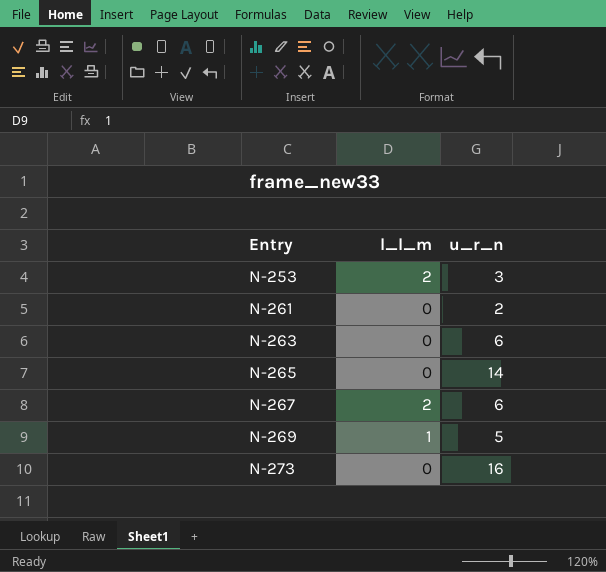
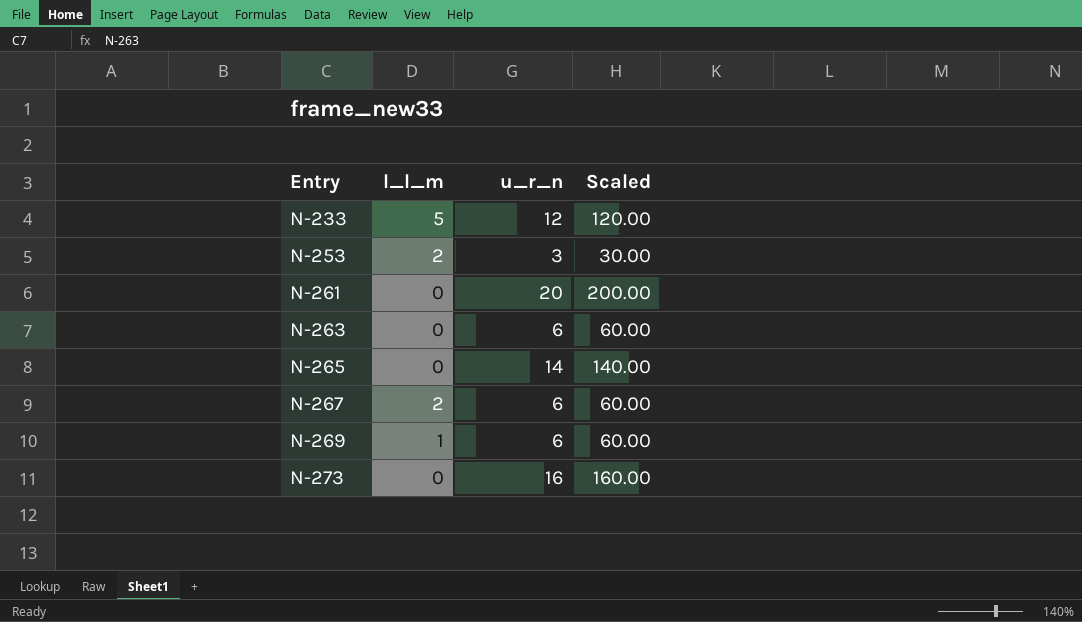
column Scaled | formula: none -> [u_r_n] * 10
row N-233: none -> 5 | 12 | 120.00
N-261 | u_r_n: 2 -> 20
N-269 | u_r_n: 5 -> 6

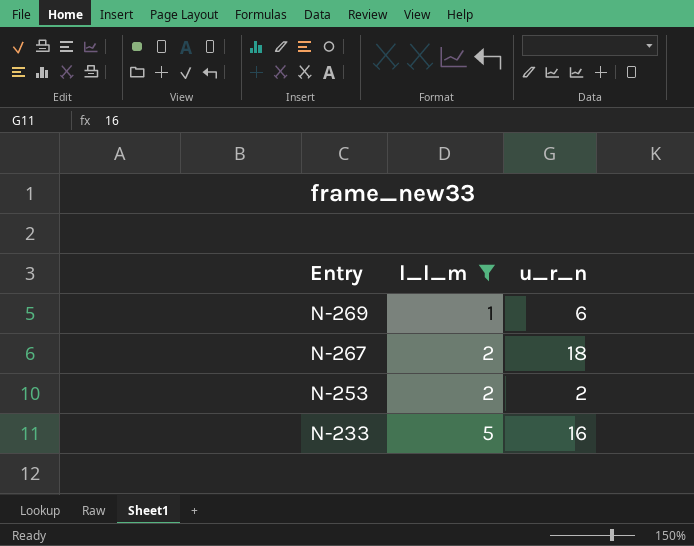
filter: none -> l_l_m != 0
row order: Entry ascending -> Entry descending
column Scaled | formula: [u_r_n] * 10 -> none
N-267 | u_r_n: 6 -> 18
N-253 | u_r_n: 3 -> 2
N-233 | u_r_n: 12 -> 16

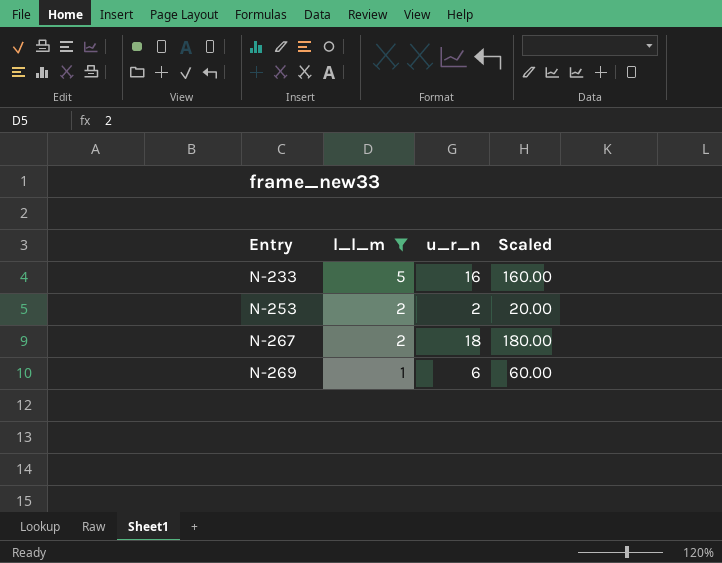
row order: Entry descending -> Entry ascending
column Scaled | formula: none -> [u_r_n] * 10

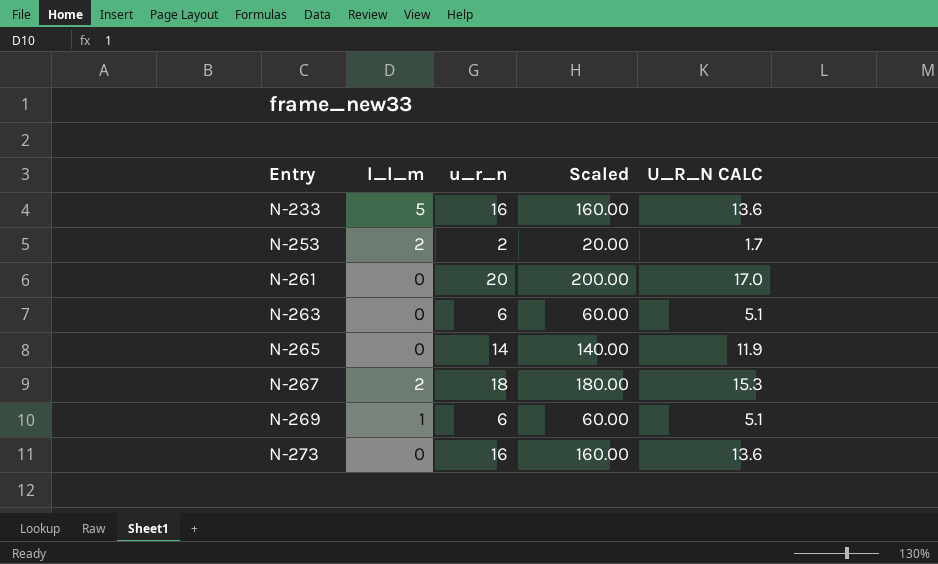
filter: l_l_m != 0 -> none
column U_R_N CALC | formula: none -> [u_r_n] * 0.85

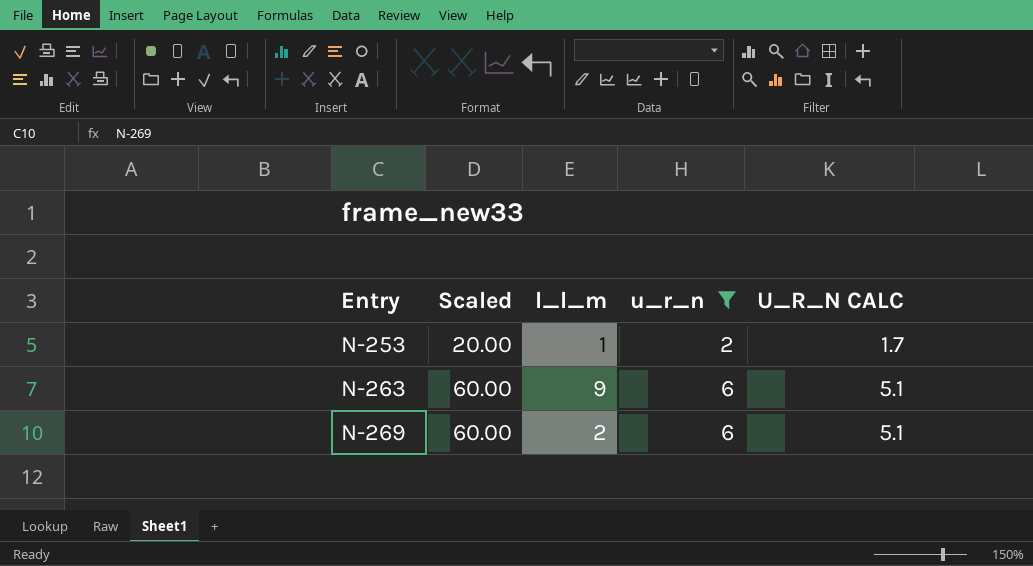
filter: none -> u_r_n <= 6
column Scaled | position: 4 -> 2
N-253 | l_l_m: 2 -> 1
N-263 | l_l_m: 0 -> 9
N-269 | l_l_m: 1 -> 2

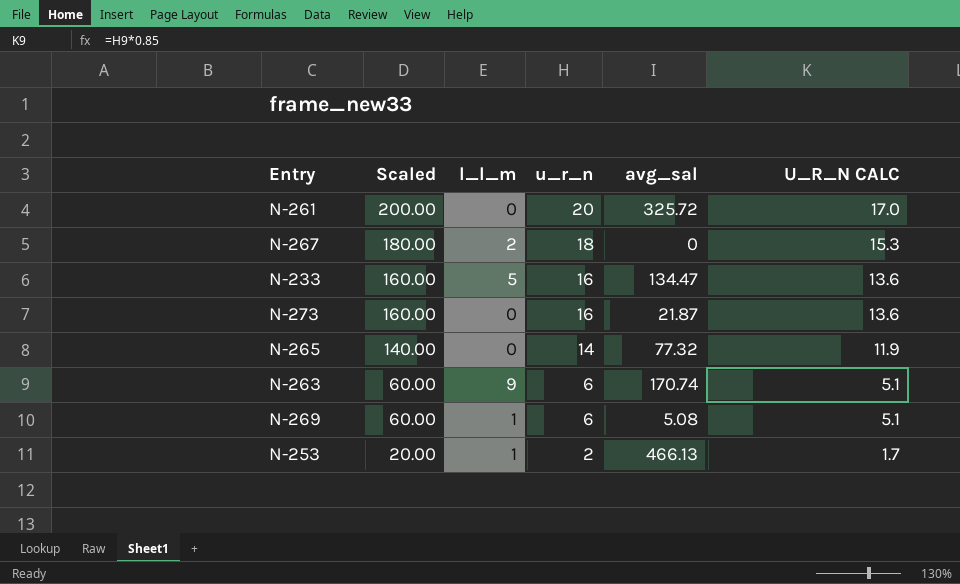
filter: u_r_n <= 6 -> none
row order: Entry ascending -> Scaled descending
column avg_sal | position: none -> 5
N-269 | l_l_m: 2 -> 1

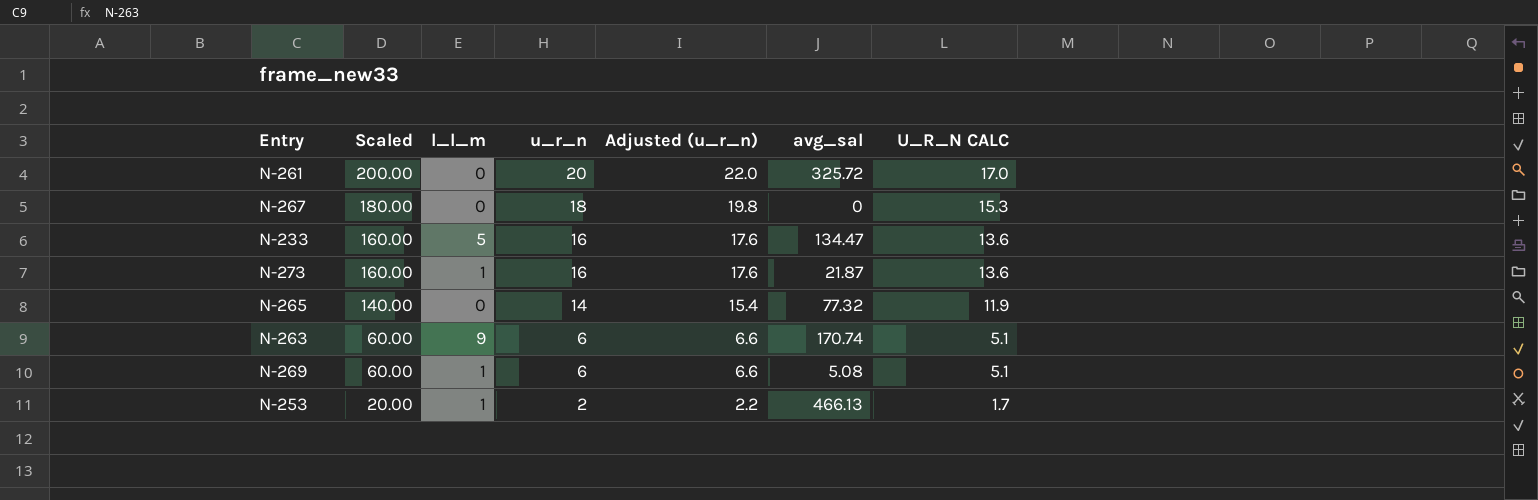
column Adjusted (u_r_n) | formula: none -> [u_r_n] * 1.1
N-267 | l_l_m: 2 -> 0
N-273 | l_l_m: 0 -> 1

